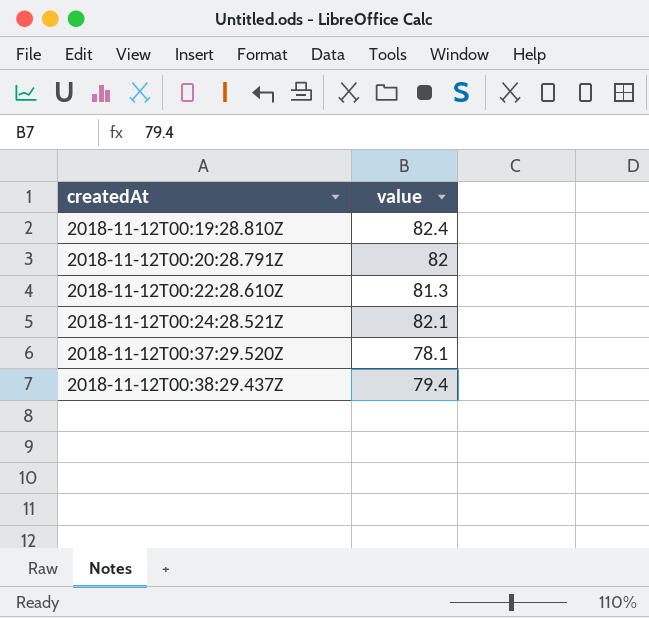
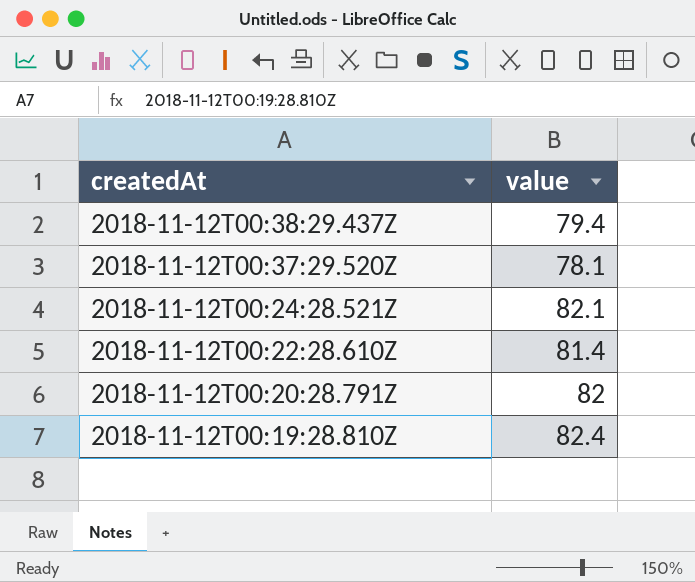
row order: createdAt ascending -> createdAt descending
2018-11-12T00:22:28.610Z | value: 81.3 -> 81.4

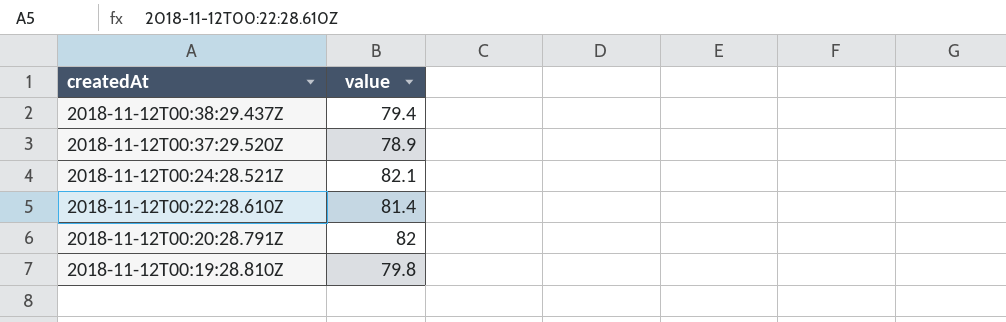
2018-11-12T00:37:29.520Z | value: 78.1 -> 78.9
2018-11-12T00:19:28.810Z | value: 82.4 -> 79.8

